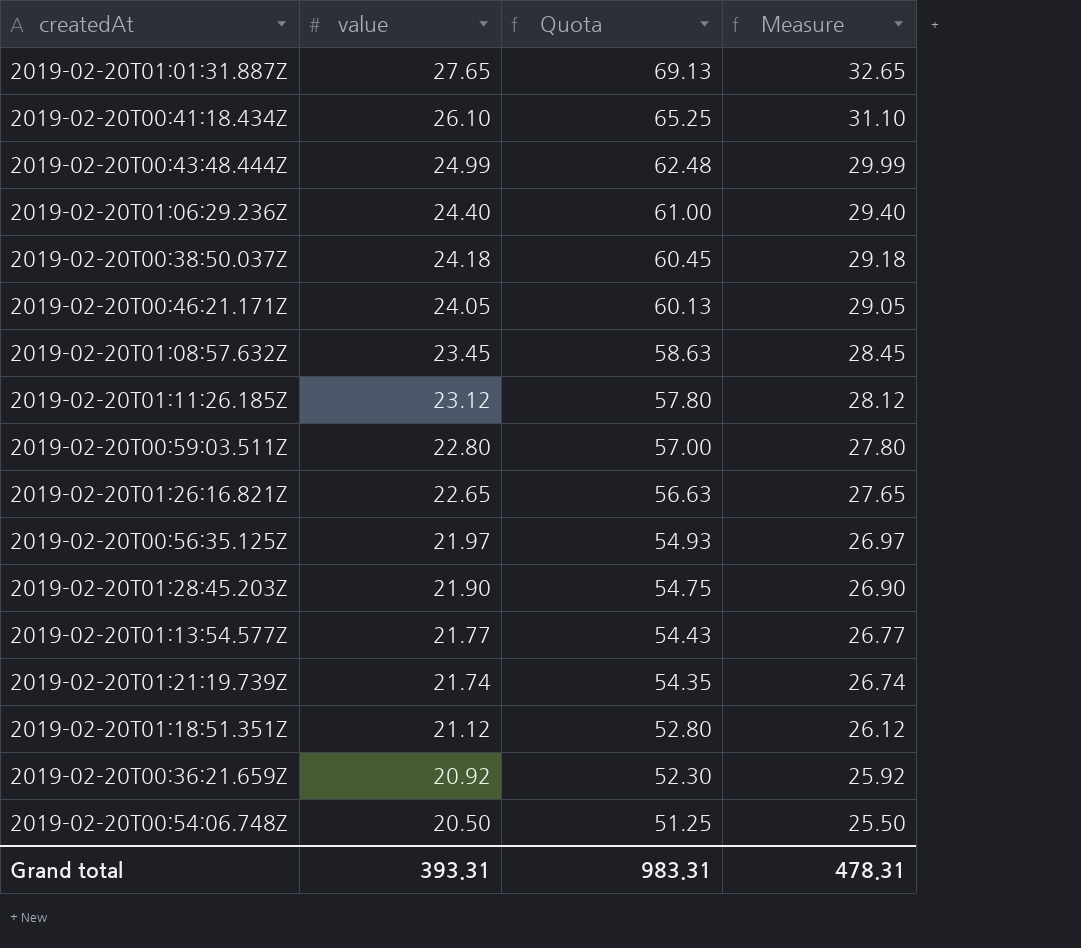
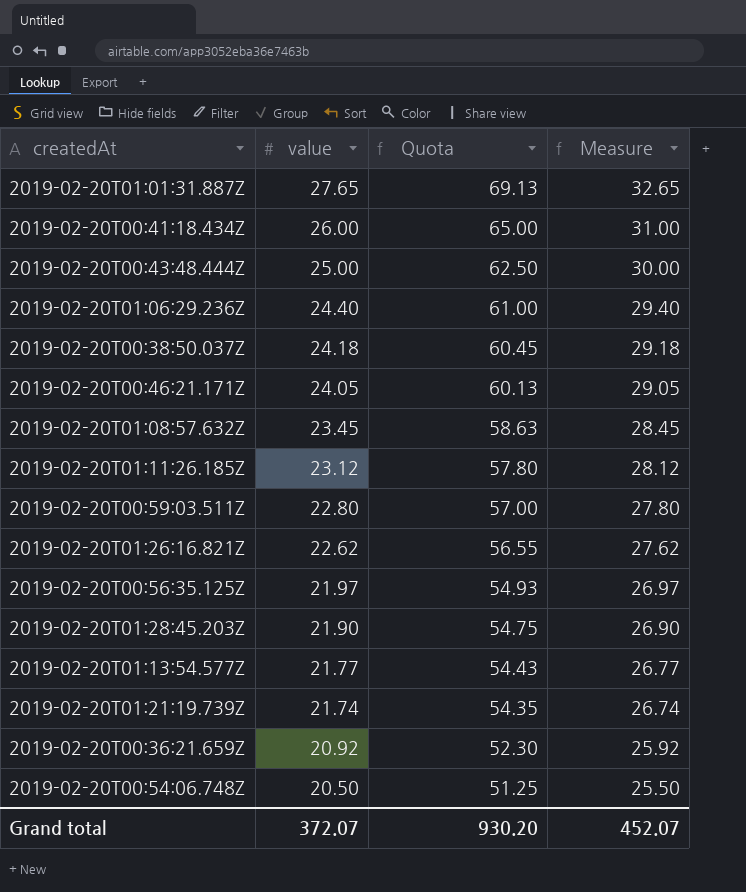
row 2019-02-20T01:18:51.351Z: 21.12 | 52.80 | 26.12 -> none
2019-02-20T00:41:18.434Z | value: 26.10 -> 26.00
2019-02-20T00:41:18.434Z | Quota: 65.25 -> 65.00
2019-02-20T00:41:18.434Z | Measure: 31.10 -> 31.00
2019-02-20T00:43:48.444Z | value: 24.99 -> 25.00
2019-02-20T00:43:48.444Z | Quota: 62.48 -> 62.50
2019-02-20T00:43:48.444Z | Measure: 29.99 -> 30.00
2019-02-20T01:26:16.821Z | value: 22.65 -> 22.62
2019-02-20T01:26:16.821Z | Quota: 56.63 -> 56.55
2019-02-20T01:26:16.821Z | Measure: 27.65 -> 27.62
Grand total | value: 393.31 -> 372.07
Grand total | Quota: 983.31 -> 930.20
Grand total | Measure: 478.31 -> 452.07

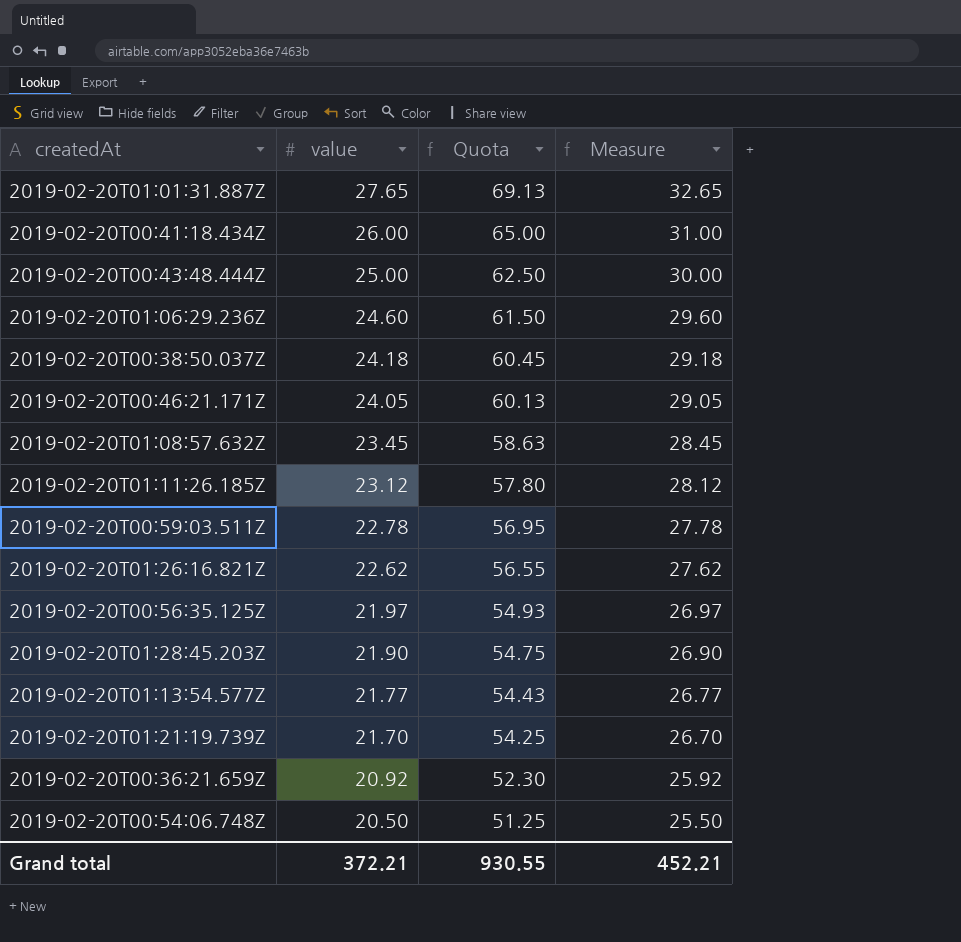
2019-02-20T01:06:29.236Z | value: 24.40 -> 24.60
2019-02-20T01:06:29.236Z | Quota: 61.00 -> 61.50
2019-02-20T01:06:29.236Z | Measure: 29.40 -> 29.60
2019-02-20T00:59:03.511Z | value: 22.80 -> 22.78
2019-02-20T00:59:03.511Z | Quota: 57.00 -> 56.95
2019-02-20T00:59:03.511Z | Measure: 27.80 -> 27.78
2019-02-20T01:21:19.739Z | value: 21.74 -> 21.70
2019-02-20T01:21:19.739Z | Quota: 54.35 -> 54.25
2019-02-20T01:21:19.739Z | Measure: 26.74 -> 26.70
Grand total | value: 372.07 -> 372.21
Grand total | Quota: 930.20 -> 930.55
Grand total | Measure: 452.07 -> 452.21

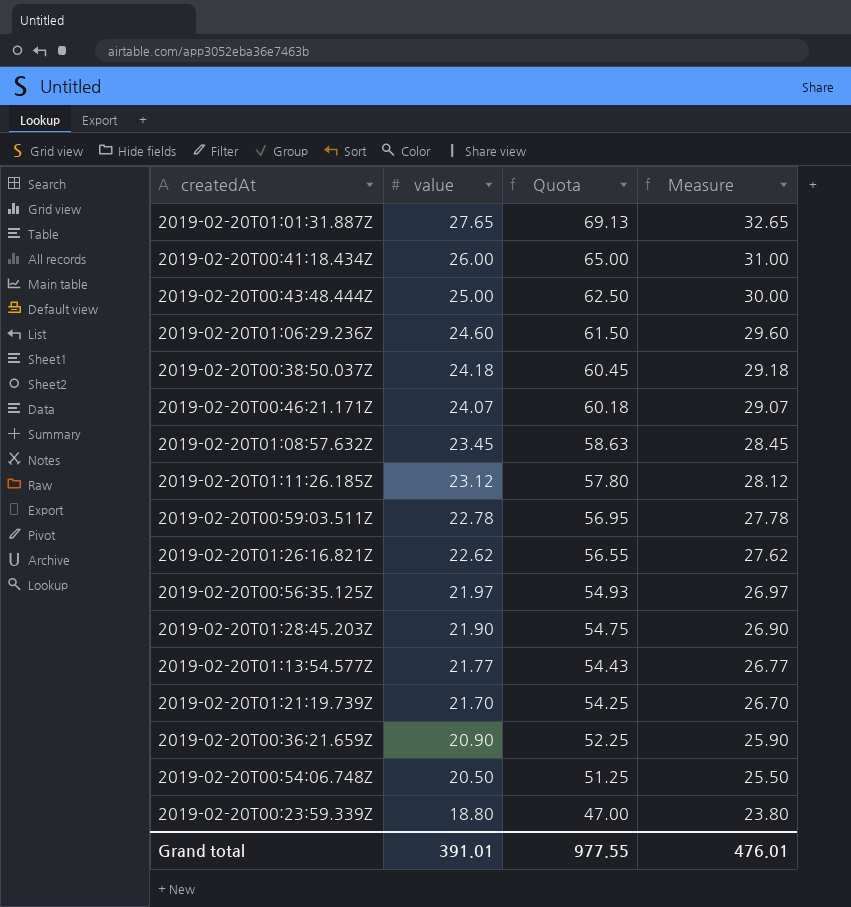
2019-02-20T00:46:21.171Z | value: 24.05 -> 24.07
2019-02-20T00:46:21.171Z | Quota: 60.13 -> 60.18
2019-02-20T00:46:21.171Z | Measure: 29.05 -> 29.07
2019-02-20T00:36:21.659Z | value: 20.92 -> 20.90
2019-02-20T00:36:21.659Z | Quota: 52.30 -> 52.25
2019-02-20T00:36:21.659Z | Measure: 25.92 -> 25.90
row 2019-02-20T00:23:59.339Z: none -> 18.80 | 47.00 | 23.80
Grand total | value: 372.21 -> 391.01
Grand total | Quota: 930.55 -> 977.55
Grand total | Measure: 452.21 -> 476.01

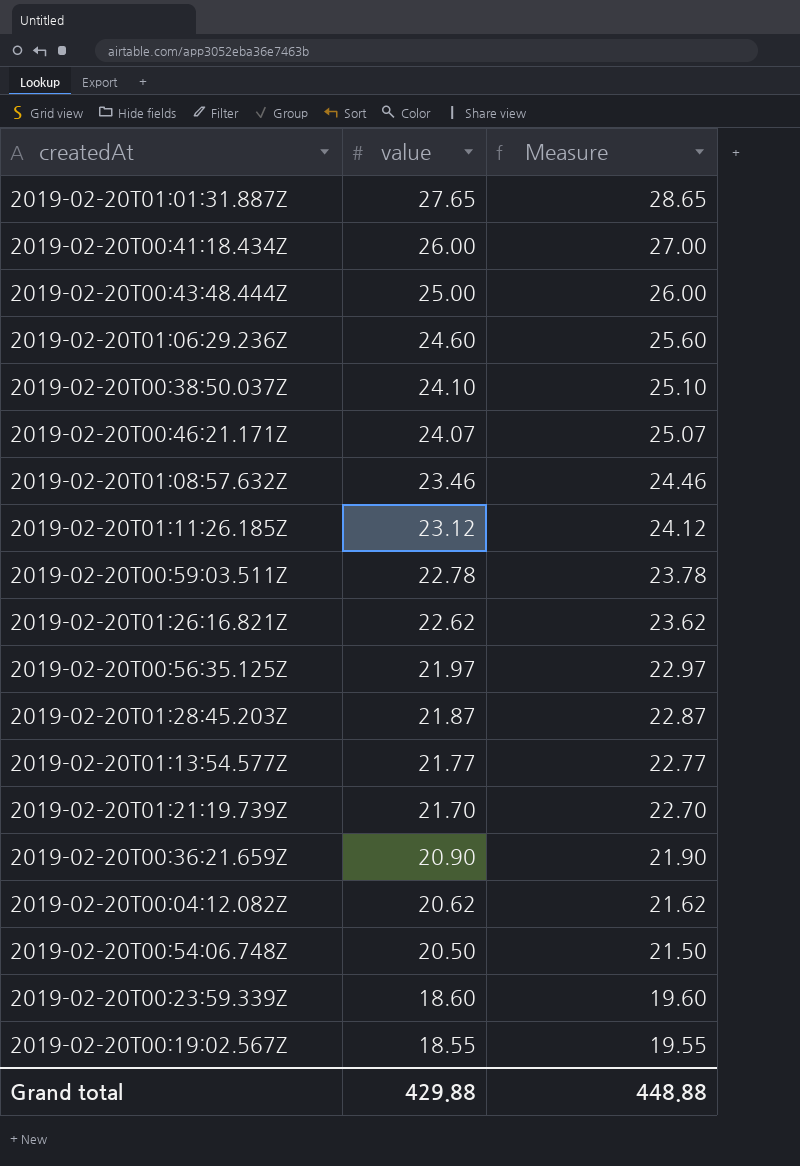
column Quota | formula: [value] * 2.5 -> none
column Measure | formula: [value] + 5 -> [value] + 1
2019-02-20T00:38:50.037Z | value: 24.18 -> 24.10
2019-02-20T01:08:57.632Z | value: 23.45 -> 23.46
2019-02-20T01:28:45.203Z | value: 21.90 -> 21.87
row 2019-02-20T00:04:12.082Z: none -> 20.62 | 21.62
2019-02-20T00:23:59.339Z | value: 18.80 -> 18.60
row 2019-02-20T00:19:02.567Z: none -> 18.55 | 19.55
Grand total | value: 391.01 -> 429.88
Grand total | Measure: 476.01 -> 448.88

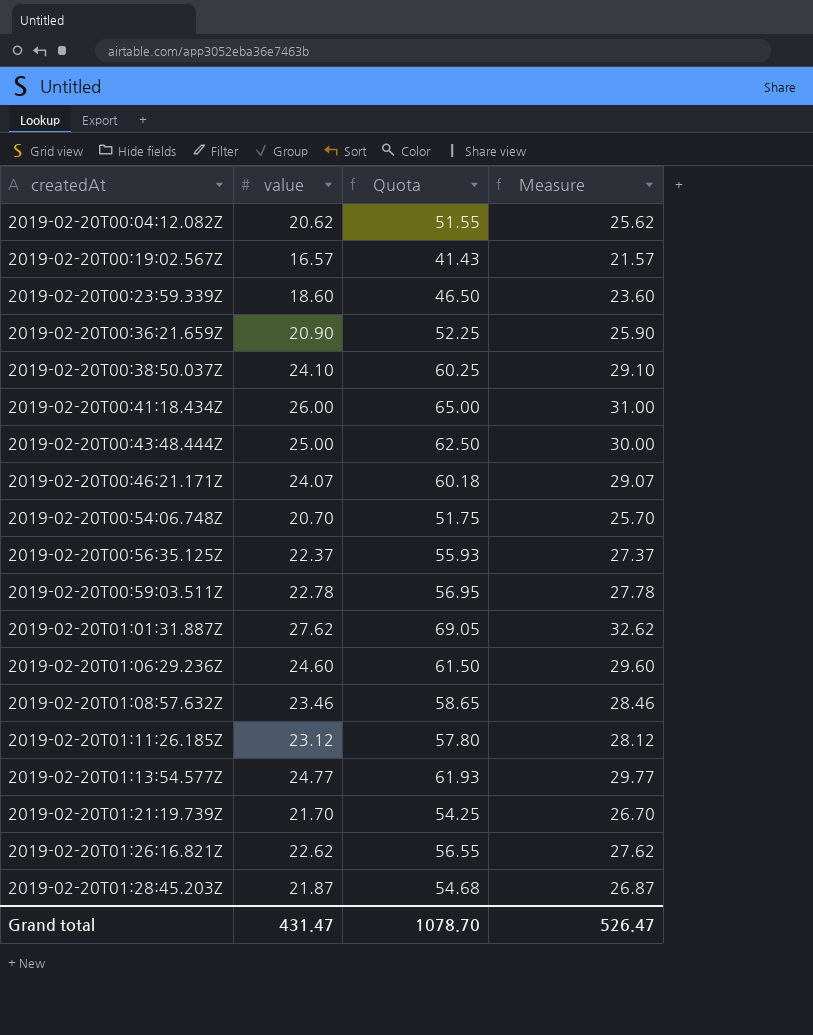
row order: value descending -> createdAt ascending
column Quota | formula: none -> [value] * 2.5
column Measure | formula: [value] + 1 -> [value] + 5
2019-02-20T00:19:02.567Z | value: 18.55 -> 16.57
2019-02-20T00:54:06.748Z | value: 20.50 -> 20.70
2019-02-20T00:56:35.125Z | value: 21.97 -> 22.37
2019-02-20T01:01:31.887Z | value: 27.65 -> 27.62
2019-02-20T01:13:54.577Z | value: 21.77 -> 24.77
Grand total | value: 429.88 -> 431.47
Grand total | Measure: 448.88 -> 526.47

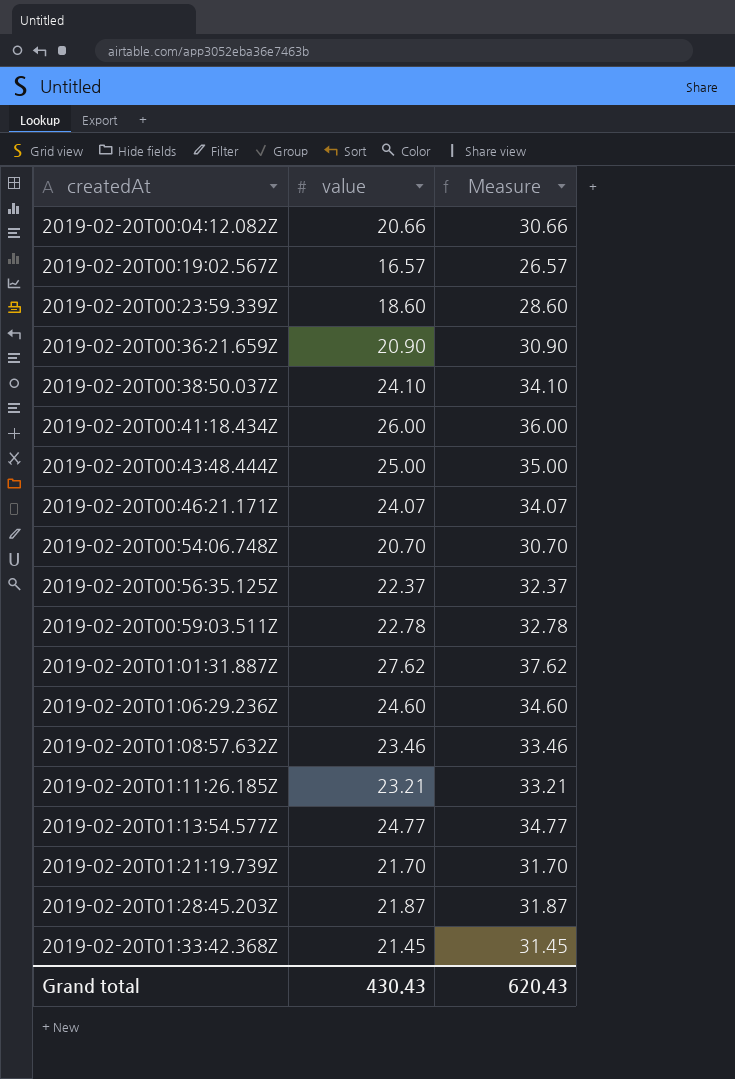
column Quota | formula: [value] * 2.5 -> none
column Measure | formula: [value] + 5 -> [value] + 10
row 2019-02-20T01:26:16.821Z: 22.62 | 56.55 | 27.62 -> none
2019-02-20T00:04:12.082Z | value: 20.62 -> 20.66
2019-02-20T01:11:26.185Z | value: 23.12 -> 23.21
row 2019-02-20T01:33:42.368Z: none -> 21.45 | 31.45
Grand total | value: 431.47 -> 430.43
Grand total | Measure: 526.47 -> 620.43

